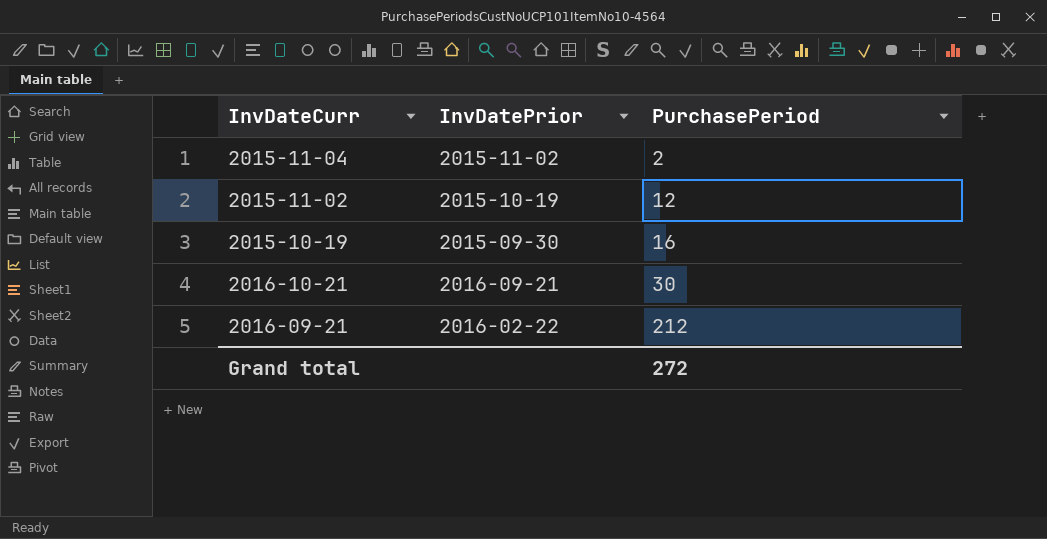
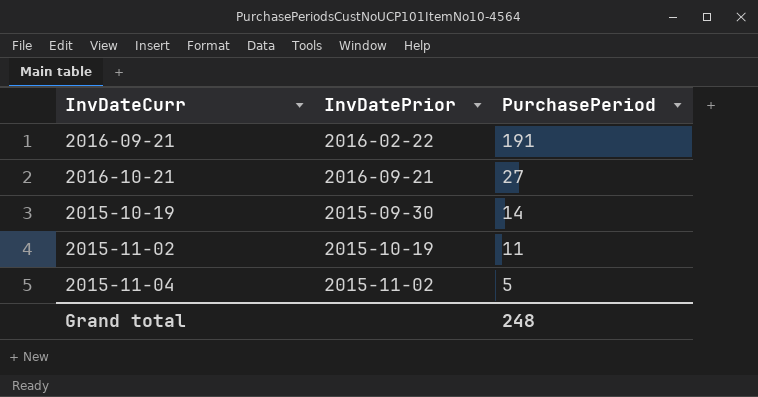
row order: PurchasePeriod ascending -> PurchasePeriod descending
2016-09-21 | PurchasePeriod: 212 -> 191
2016-10-21 | PurchasePeriod: 30 -> 27
2015-10-19 | PurchasePeriod: 16 -> 14
2015-11-02 | PurchasePeriod: 12 -> 11
2015-11-04 | PurchasePeriod: 2 -> 5
Grand total | PurchasePeriod: 272 -> 248

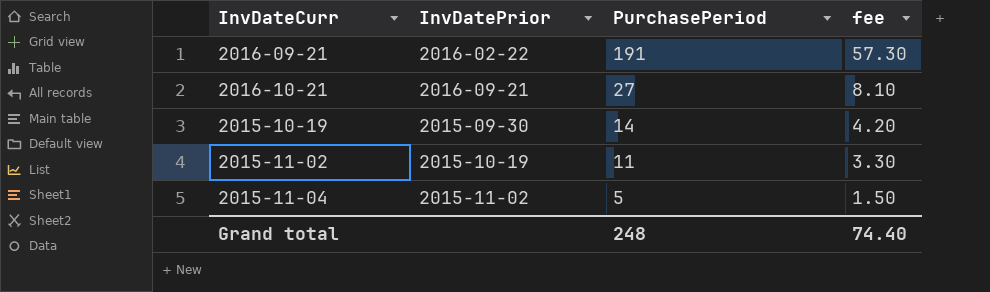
column fee | formula: none -> [PurchasePeriod] * 0.3

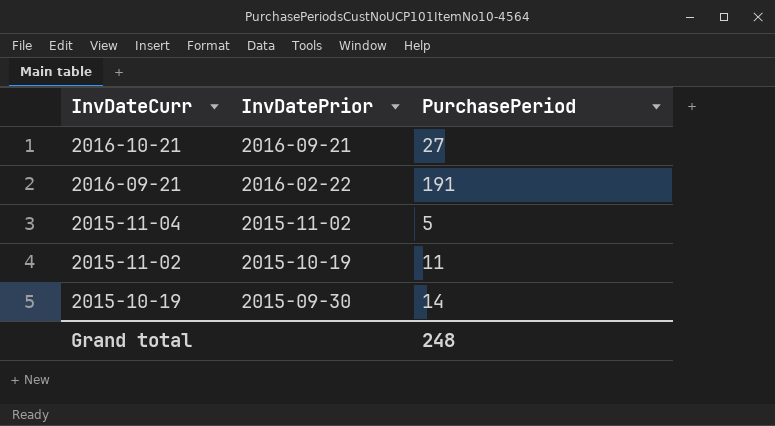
row order: PurchasePeriod descending -> InvDateCurr descending
column fee | formula: [PurchasePeriod] * 0.3 -> none

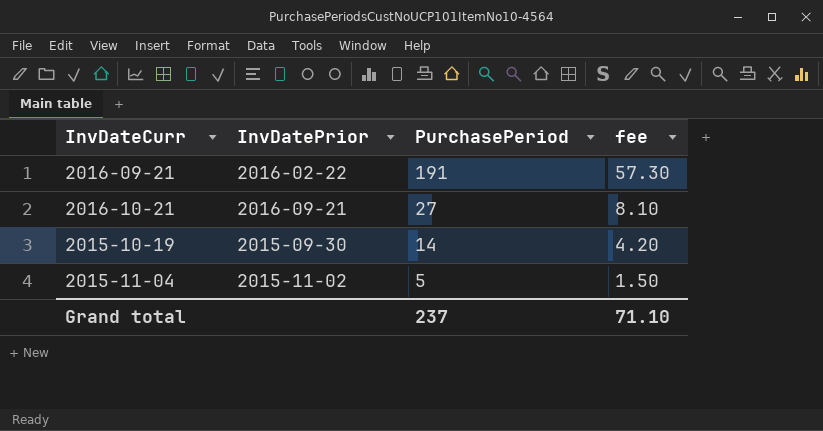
row order: InvDateCurr descending -> PurchasePeriod descending
column fee | formula: none -> [PurchasePeriod] * 0.3
row 2015-11-02: 2015-10-19 | 11 -> none
Grand total | PurchasePeriod: 248 -> 237

